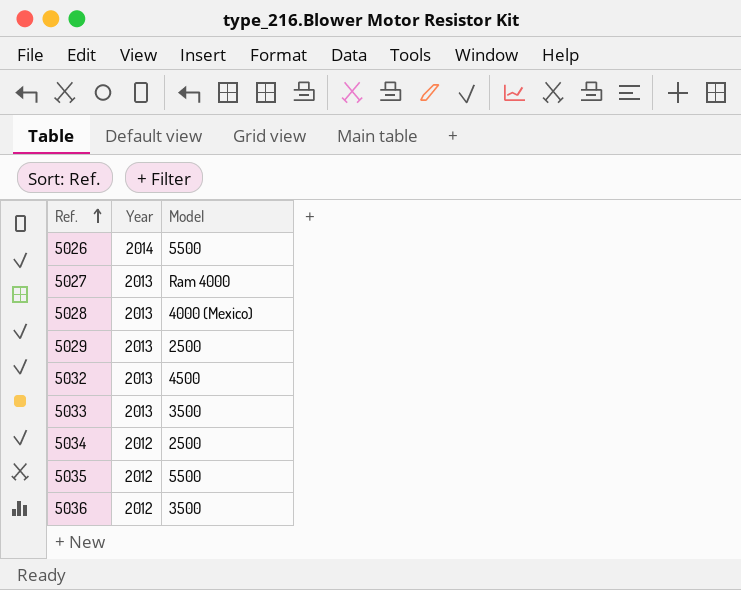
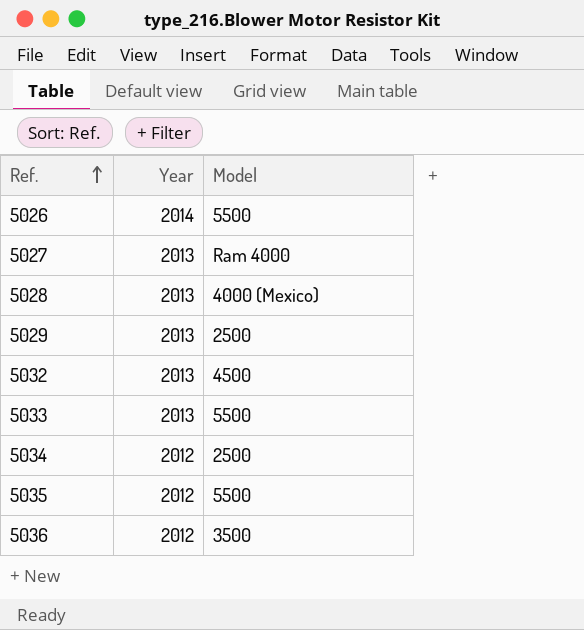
5033 | Model: 3500 -> 5500

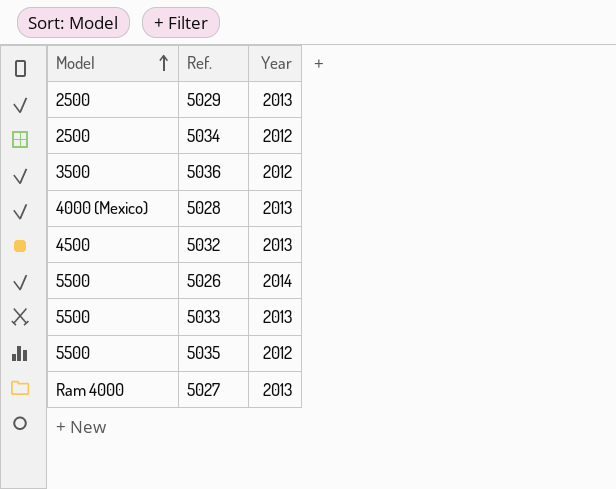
row order: Ref. ascending -> Model ascending
column Model | position: 3 -> 1

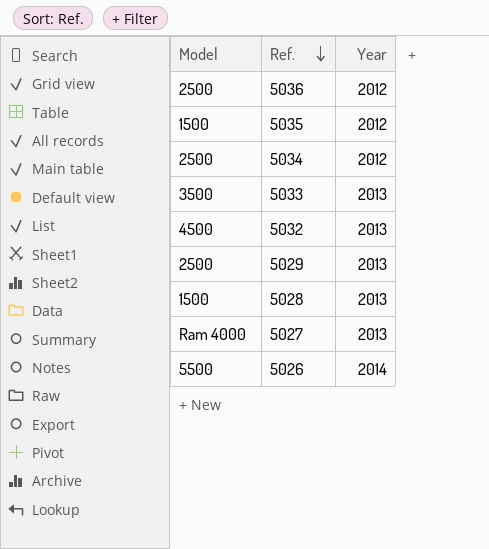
row order: Model ascending -> Ref. descending
5036 | Model: 3500 -> 2500
5035 | Model: 5500 -> 1500
5033 | Model: 5500 -> 3500
5028 | Model: 4000 (Mexico) -> 1500

